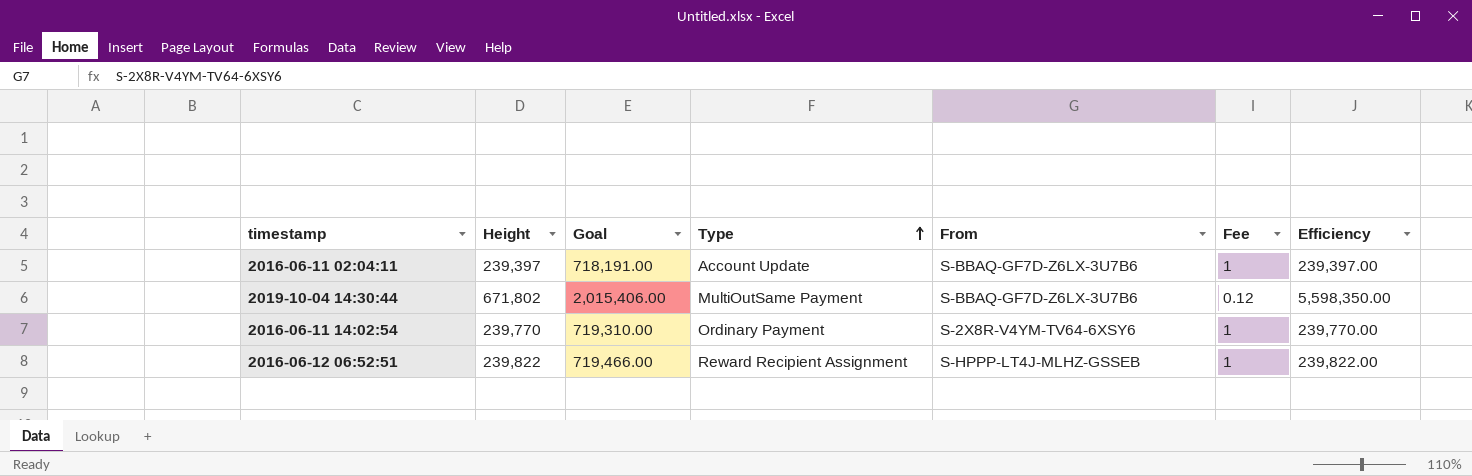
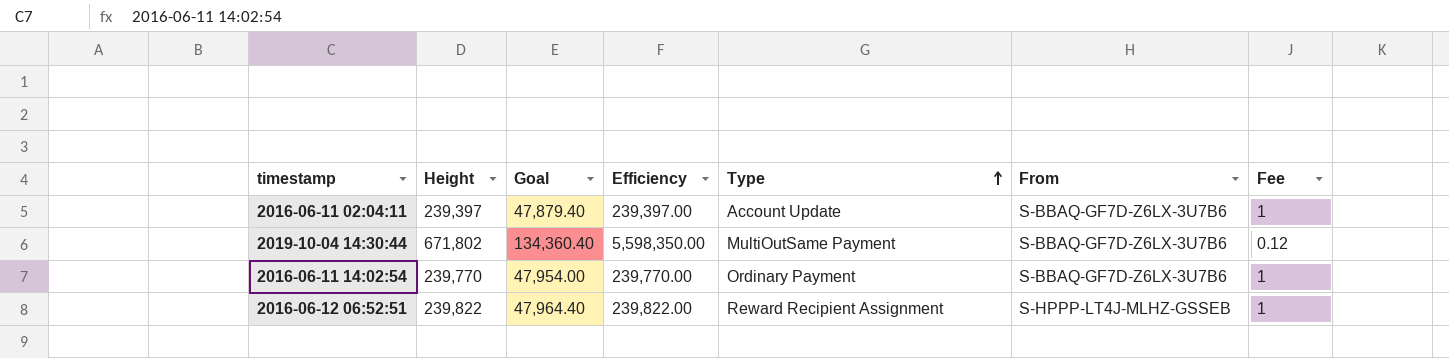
column Goal | formula: [Height] * 3 -> [Height] * 0.2
column Efficiency | position: 7 -> 4
2016-06-11 14:02:54 | From: S-2X8R-V4YM-TV64-6XSY6 -> S-BBAQ-GF7D-Z6LX-3U7B6

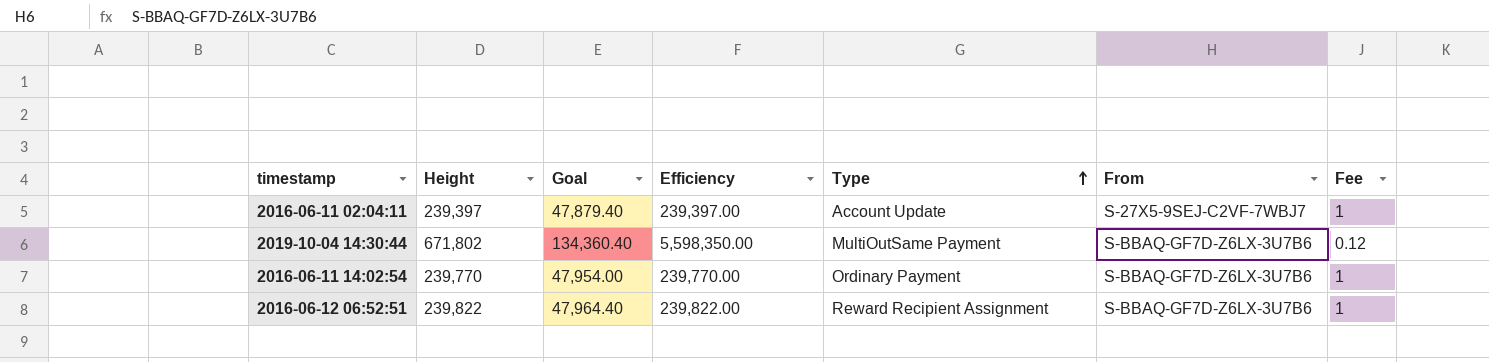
2016-06-11 02:04:11 | From: S-BBAQ-GF7D-Z6LX-3U7B6 -> S-27X5-9SEJ-C2VF-7WBJ7
2016-06-12 06:52:51 | From: S-HPPP-LT4J-MLHZ-GSSEB -> S-BBAQ-GF7D-Z6LX-3U7B6

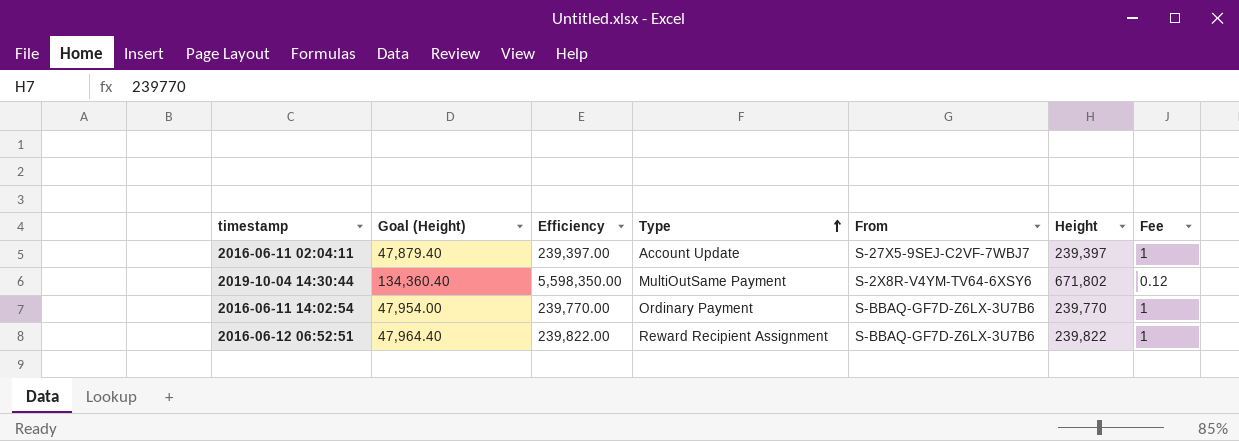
column name: Goal -> Goal (Height)
column Height | position: 2 -> 6
2019-10-04 14:30:44 | From: S-BBAQ-GF7D-Z6LX-3U7B6 -> S-2X8R-V4YM-TV64-6XSY6

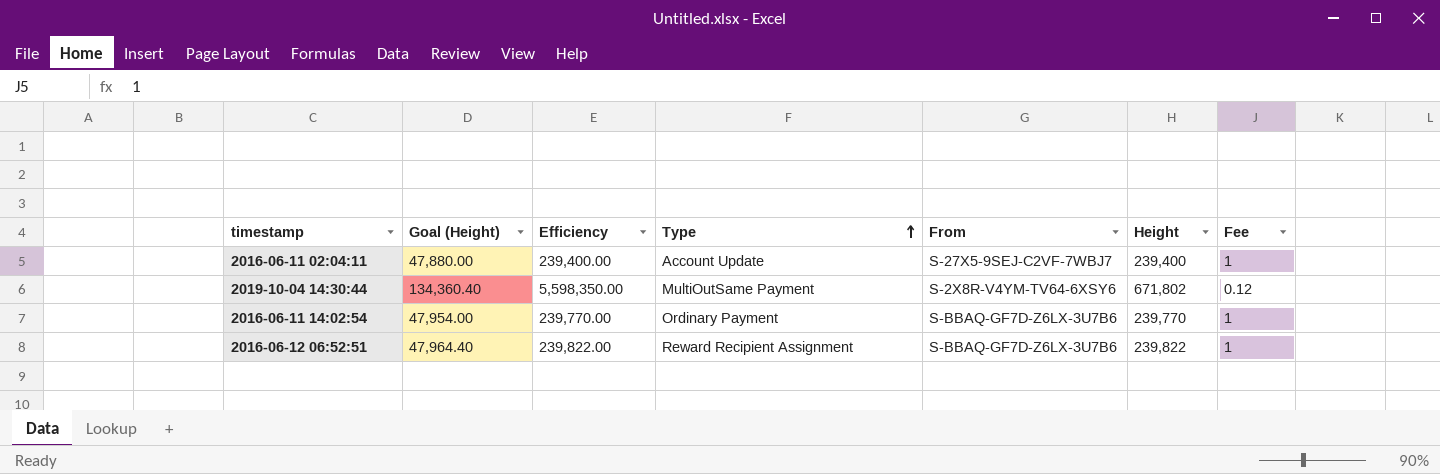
2016-06-11 02:04:11 | Goal (Height): 47,879.40 -> 47,880.00
2016-06-11 02:04:11 | Efficiency: 239,397.00 -> 239,400.00
2016-06-11 02:04:11 | Height: 239,397 -> 239,400

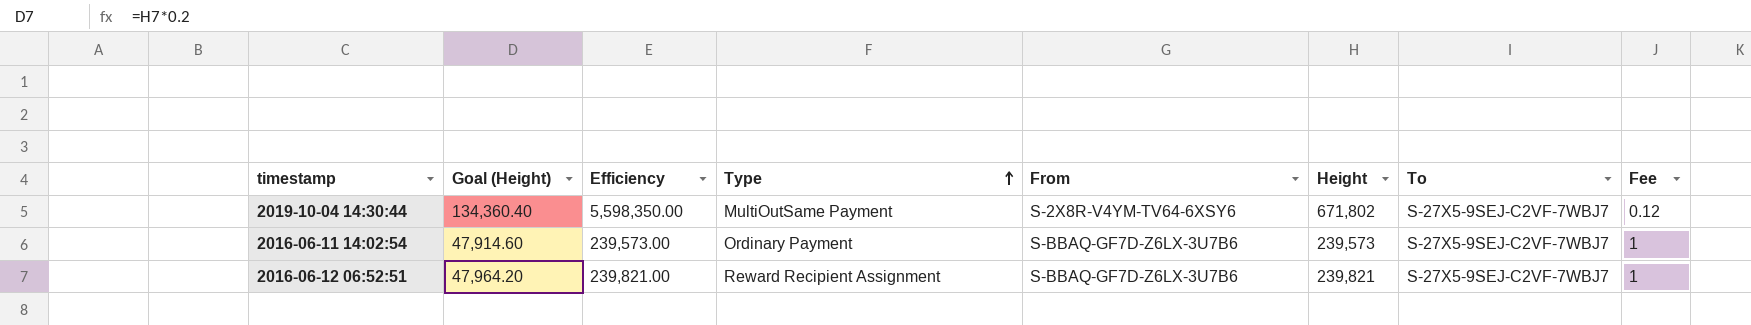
column To | position: none -> 7
row 2016-06-11 02:04:11: 47,880.00 | 239,400.00 | Account Update | S-27X5-9SEJ-C2VF-7WBJ7 | 239,400 | 1 -> none
2016-06-11 14:02:54 | Goal (Height): 47,954.00 -> 47,914.60
2016-06-11 14:02:54 | Efficiency: 239,770.00 -> 239,573.00
2016-06-11 14:02:54 | Height: 239,770 -> 239,573
2016-06-12 06:52:51 | Goal (Height): 47,964.40 -> 47,964.20
2016-06-12 06:52:51 | Efficiency: 239,822.00 -> 239,821.00
2016-06-12 06:52:51 | Height: 239,822 -> 239,821

